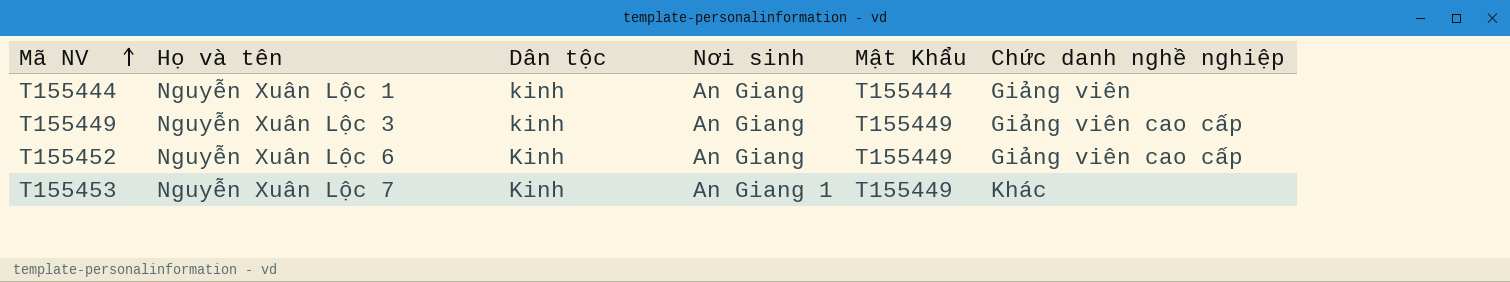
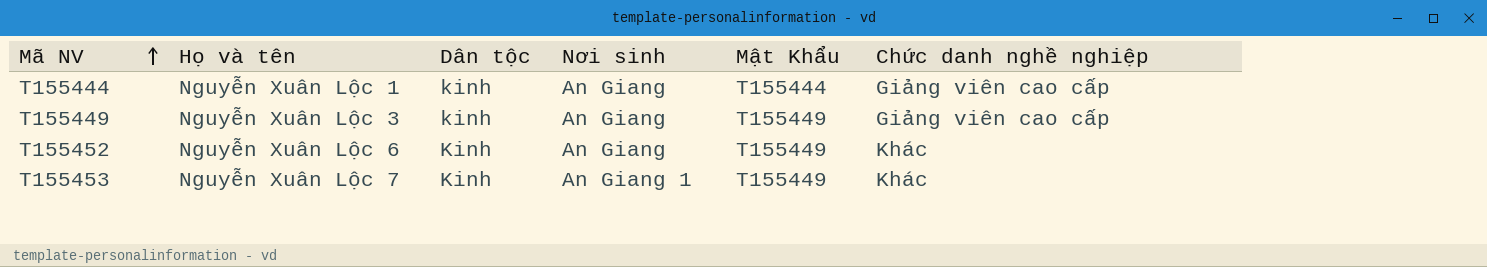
T155444 | Chức danh nghề nghiệp: Giảng viên -> Giảng viên cao cấp
T155452 | Chức danh nghề nghiệp: Giảng viên cao cấp -> Khác

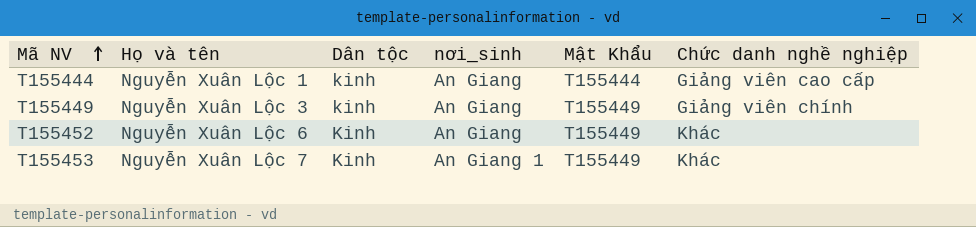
column name: Nơi sinh -> nơi_sinh
T155449 | Chức danh nghề nghiệp: Giảng viên cao cấp -> Giảng viên chính

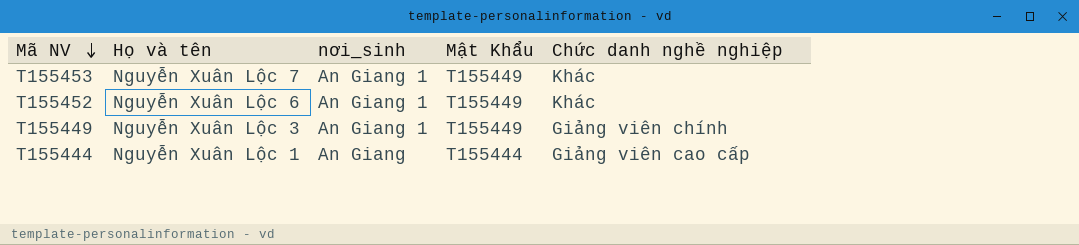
row order: Mã NV ascending -> Mã NV descending
column Dân tộc | position: 3 -> none
T155452 | nơi_sinh: An Giang -> An Giang 1
T155449 | nơi_sinh: An Giang -> An Giang 1

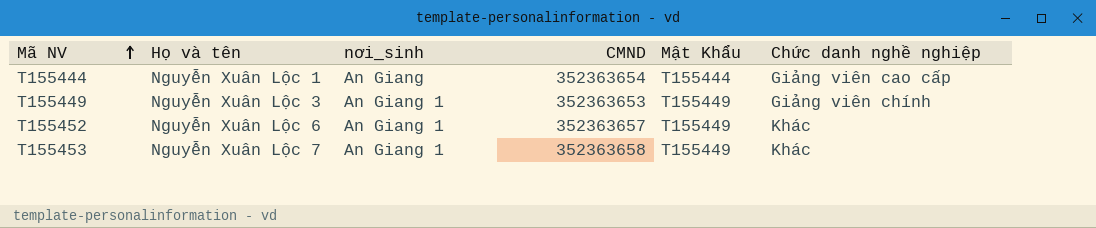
row order: Mã NV descending -> Mã NV ascending
column CMND | position: none -> 4

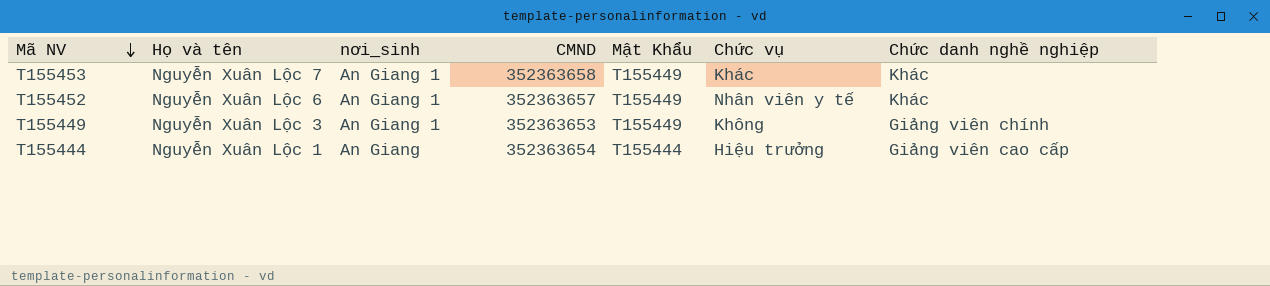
row order: Mã NV ascending -> Mã NV descending
column Chức vụ | position: none -> 6

